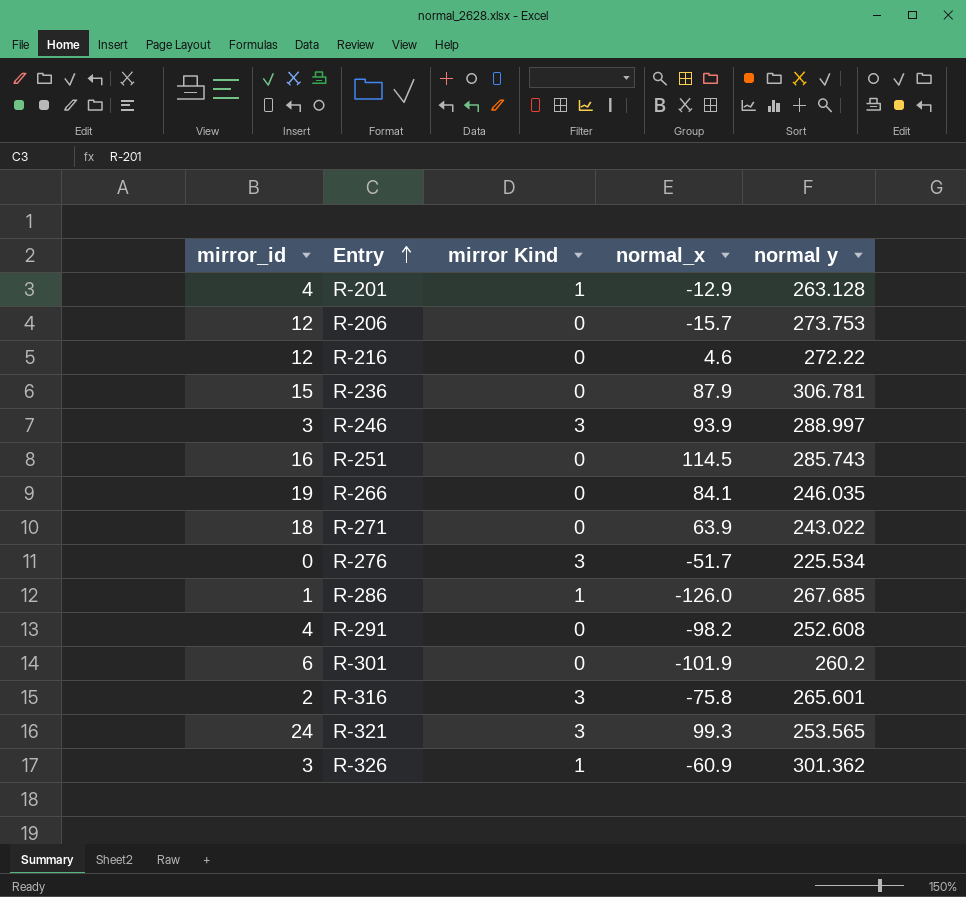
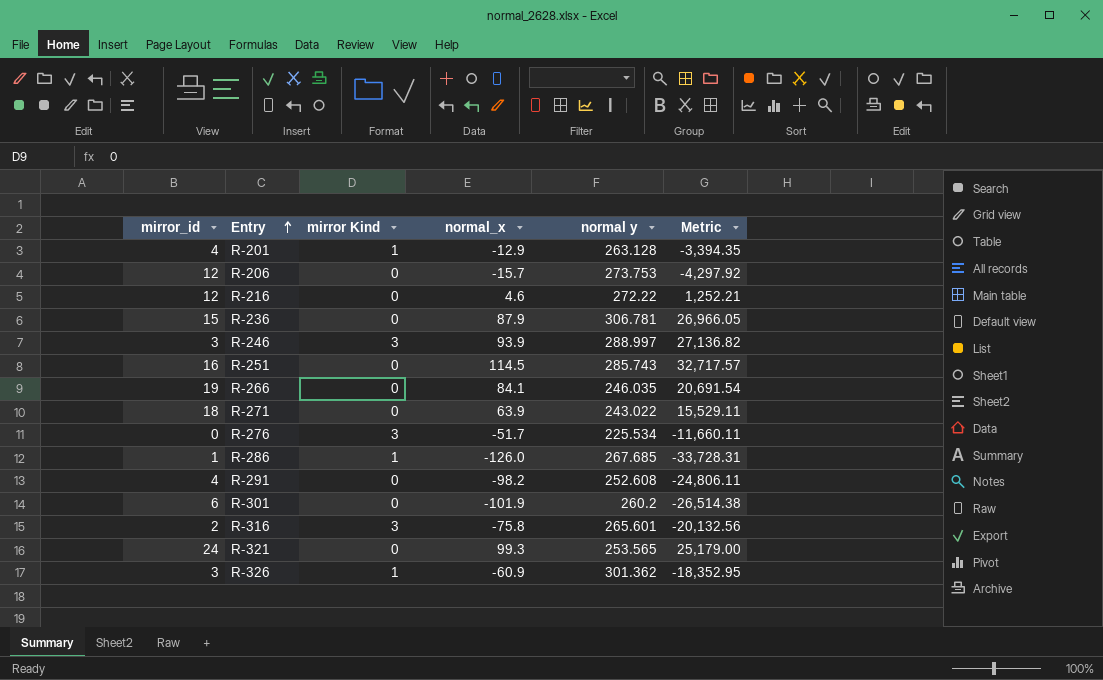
column Metric | formula: none -> [normal_x] * [normal y]
R-321 | mirror Kind: 3 -> 0

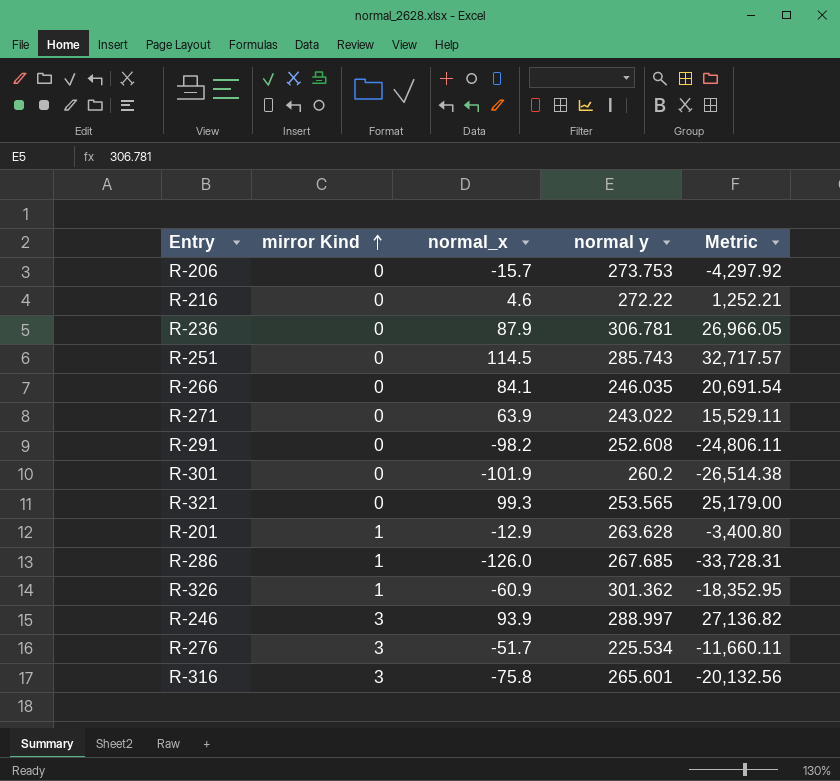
row order: Entry ascending -> mirror Kind ascending
column mirror_id | position: 1 -> none
R-201 | normal y: 263.128 -> 263.628
R-201 | Metric: -3,394.35 -> -3,400.80

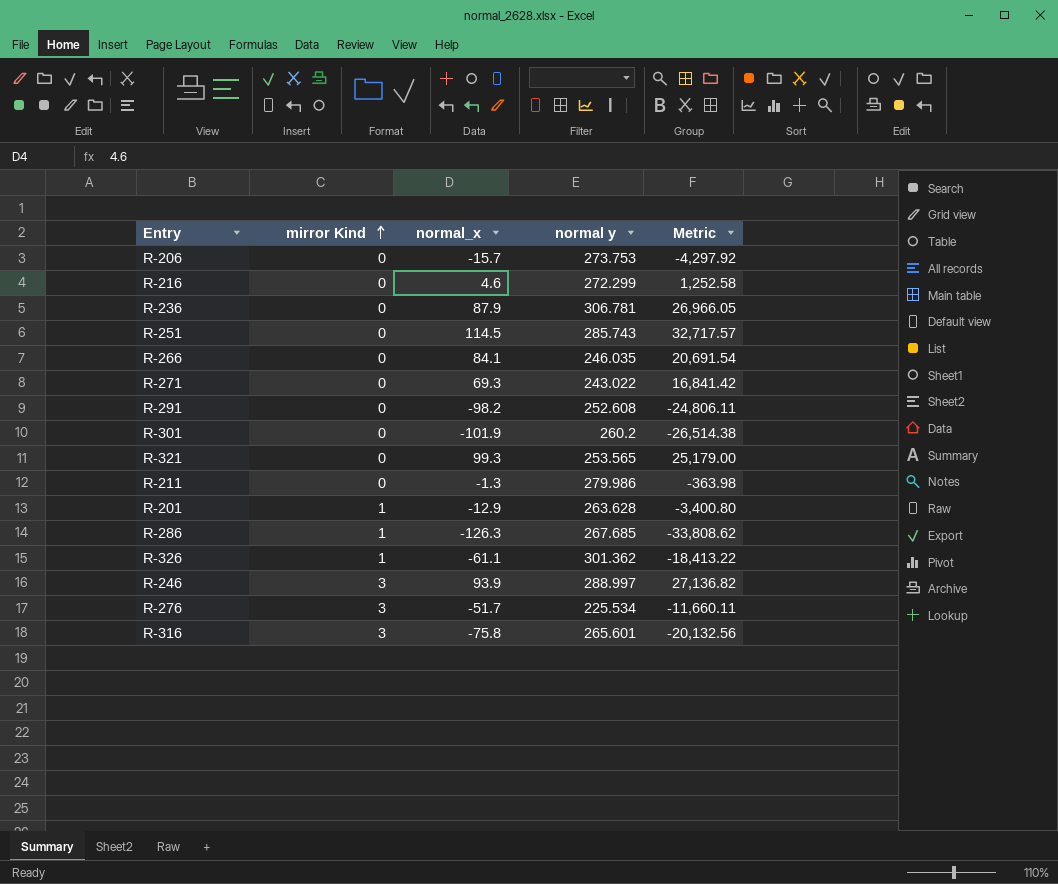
R-216 | normal y: 272.22 -> 272.299
R-216 | Metric: 1,252.21 -> 1,252.58
R-271 | normal_x: 63.9 -> 69.3
R-271 | Metric: 15,529.11 -> 16,841.42
row R-211: none -> 0 | -1.3 | 279.986 | -363.98
R-286 | normal_x: -126.0 -> -126.3
R-286 | Metric: -33,728.31 -> -33,808.62
R-326 | normal_x: -60.9 -> -61.1
R-326 | Metric: -18,352.95 -> -18,413.22

